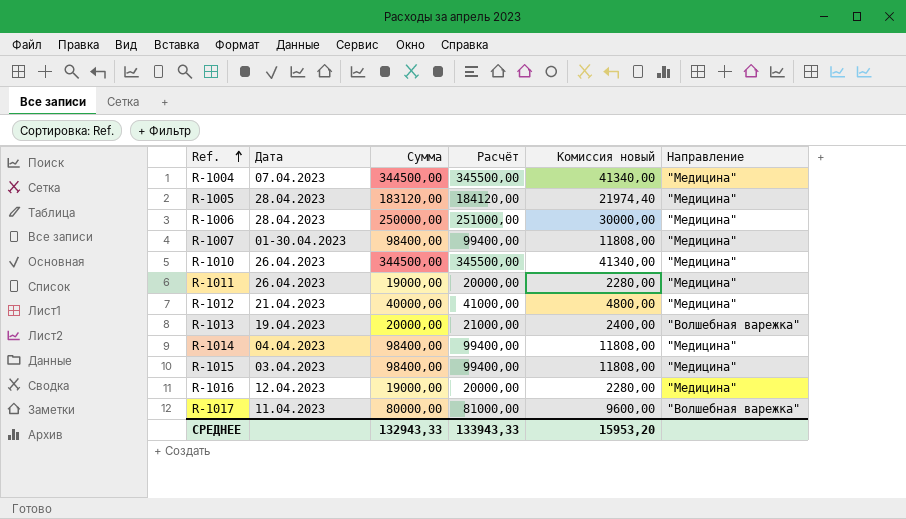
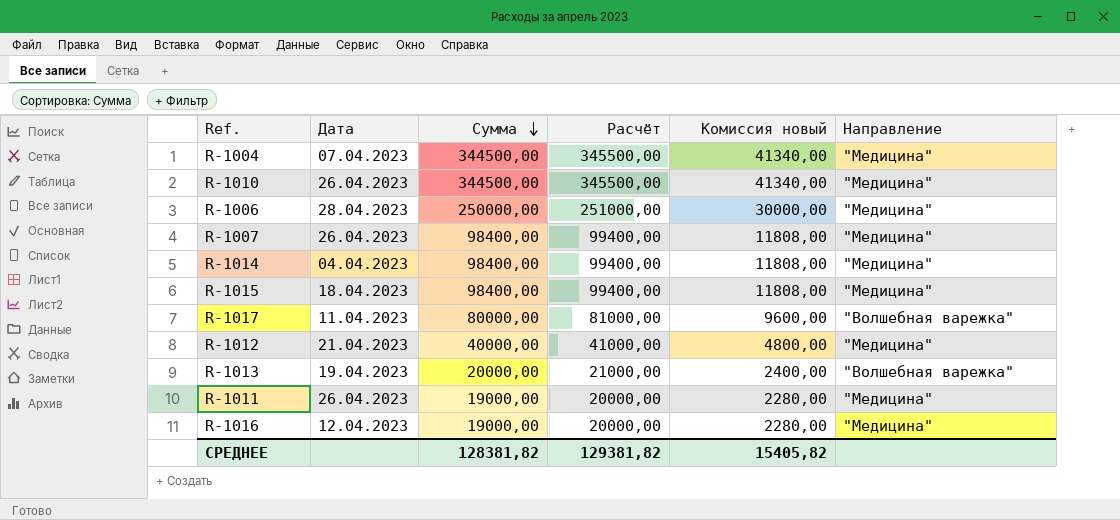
row order: Ref. ascending -> Сумма descending
row R-1005: 28.04.2023 | 183120,00 | 184120,00 | 21974,40 | "Медицина" -> none
R-1007 | Дата: 01-30.04.2023 -> 26.04.2023
R-1015 | Дата: 03.04.2023 -> 18.04.2023
СРЕДНЕЕ | Сумма: 132943,33 -> 128381,82
СРЕДНЕЕ | Расчёт: 133943,33 -> 129381,82
СРЕДНЕЕ | Комиссия новый: 15953,20 -> 15405,82

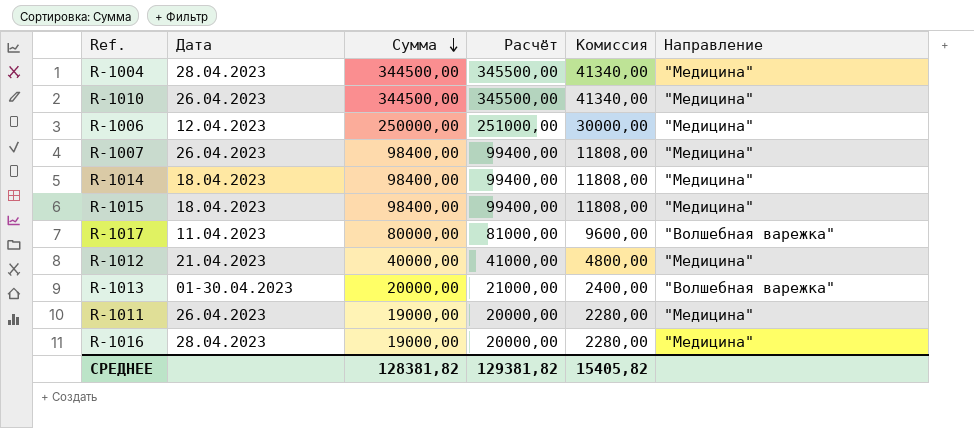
column name: Комиссия новый -> Комиссия
R-1004 | Дата: 07.04.2023 -> 28.04.2023
R-1006 | Дата: 28.04.2023 -> 12.04.2023
R-1014 | Дата: 04.04.2023 -> 18.04.2023
R-1013 | Дата: 19.04.2023 -> 01-30.04.2023
R-1016 | Дата: 12.04.2023 -> 28.04.2023

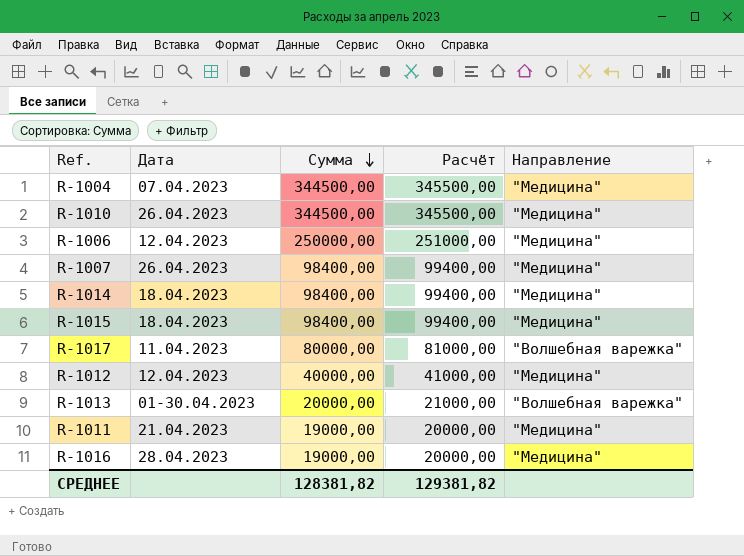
column Комиссия | formula: [Сумма] * 0,12 -> none
R-1004 | Дата: 28.04.2023 -> 07.04.2023
R-1012 | Дата: 21.04.2023 -> 12.04.2023
R-1011 | Дата: 26.04.2023 -> 21.04.2023

